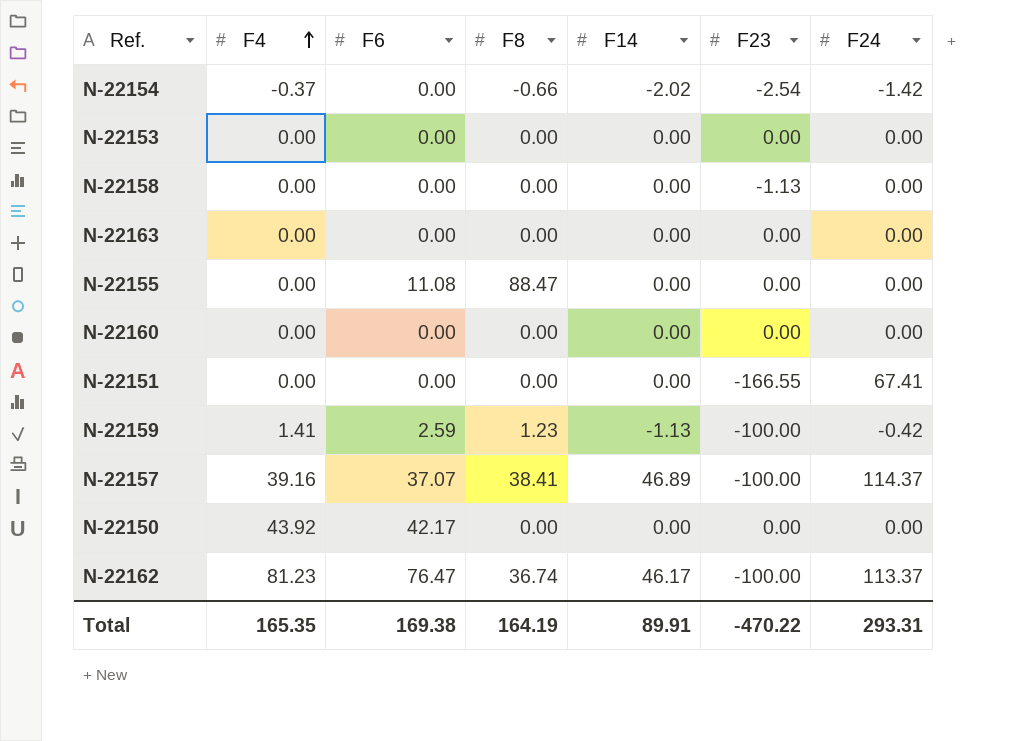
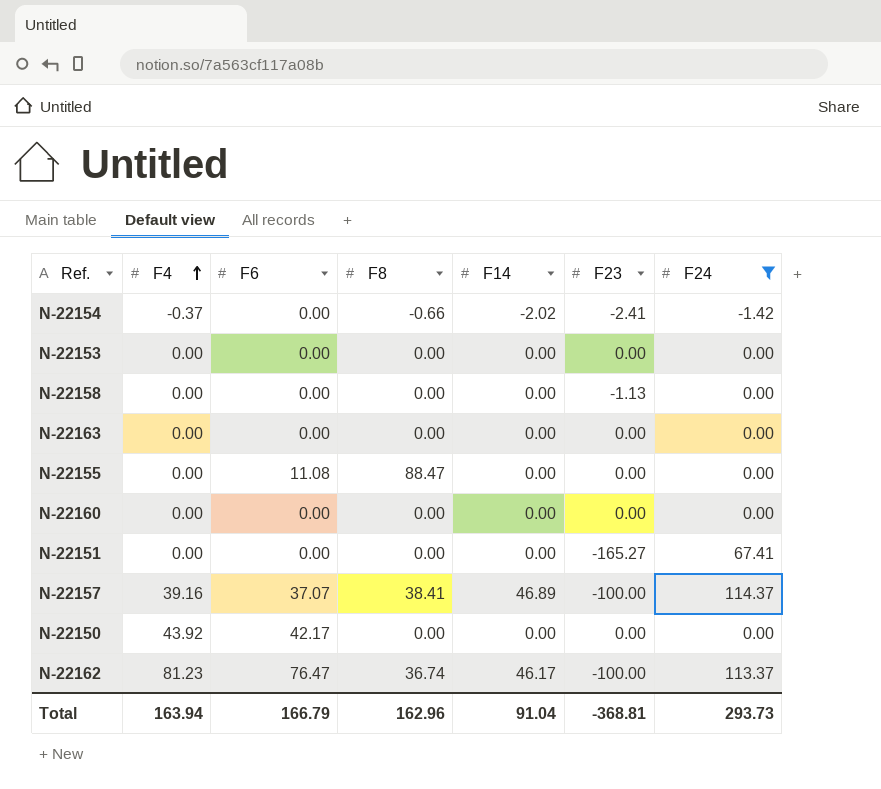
filter: none -> F24 != -0.42
N-22154 | F23: -2.54 -> -2.41
N-22151 | F23: -166.55 -> -165.27
Total | F4: 165.35 -> 163.94
Total | F6: 169.38 -> 166.79
Total | F8: 164.19 -> 162.96
Total | F14: 89.91 -> 91.04
Total | F23: -470.22 -> -368.81
Total | F24: 293.31 -> 293.73

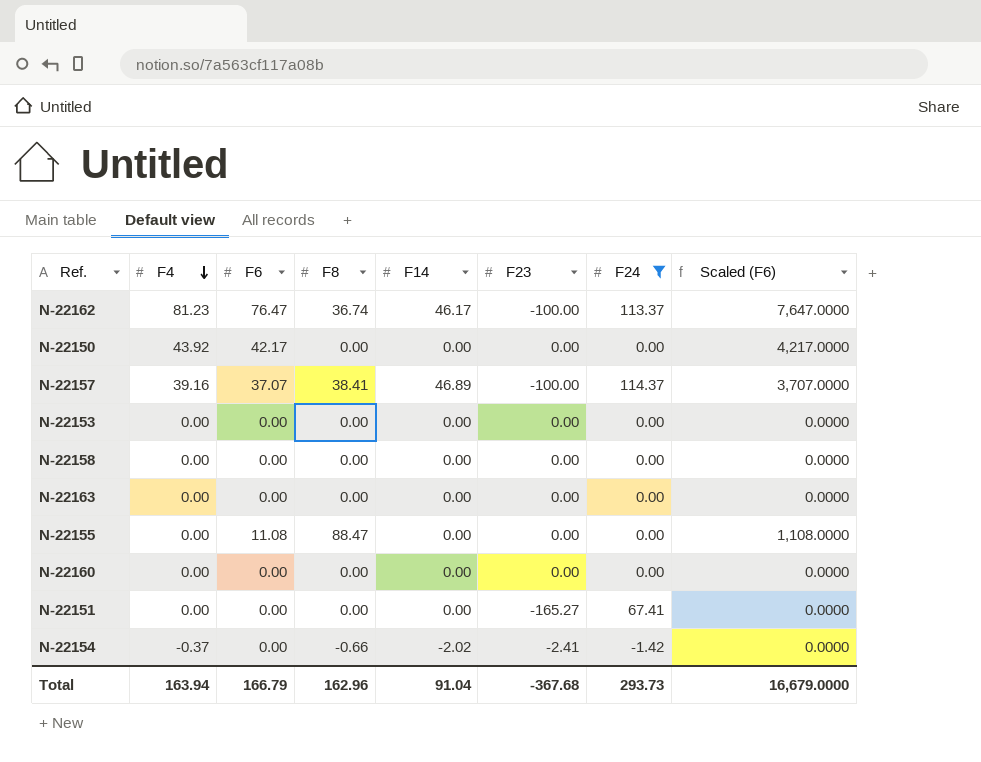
row order: F4 ascending -> F4 descending
column Scaled (F6) | formula: none -> [F6] * 100
N-22158 | F23: -1.13 -> 0.00
Total | F23: -368.81 -> -367.68

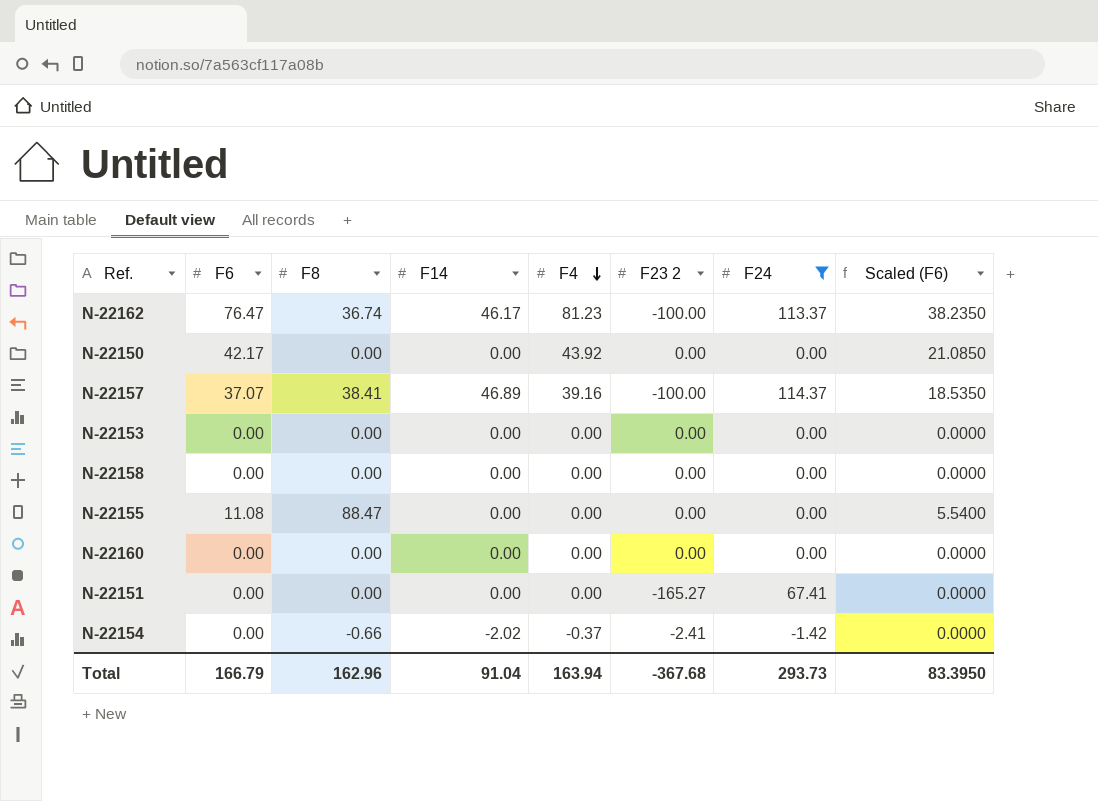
column F4 | position: 2 -> 5
column name: F23 -> F23 2
column Scaled (F6) | formula: [F6] * 100 -> [F6] * 0.5
row N-22163: 0.00 | 0.00 | 0.00 | 0.00 | 0.00 | 0.00 | 0.0000 -> none
Total | Scaled (F6): 16,679.0000 -> 83.3950

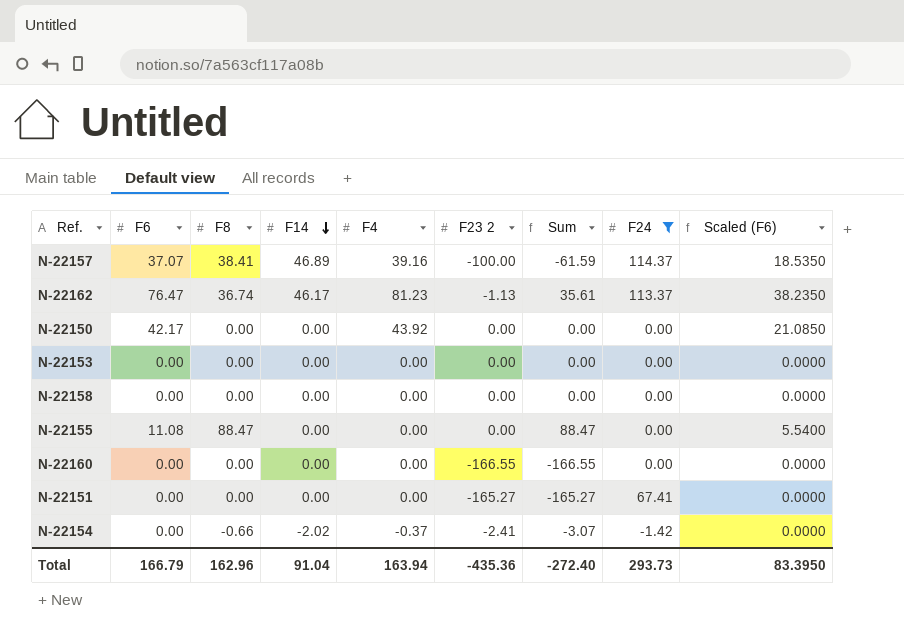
row order: F4 descending -> F14 descending
column Sum | formula: none -> [F8] + [F23 2]
N-22162 | F23 2: -100.00 -> -1.13
N-22160 | F23 2: 0.00 -> -166.55
Total | F23 2: -367.68 -> -435.36

